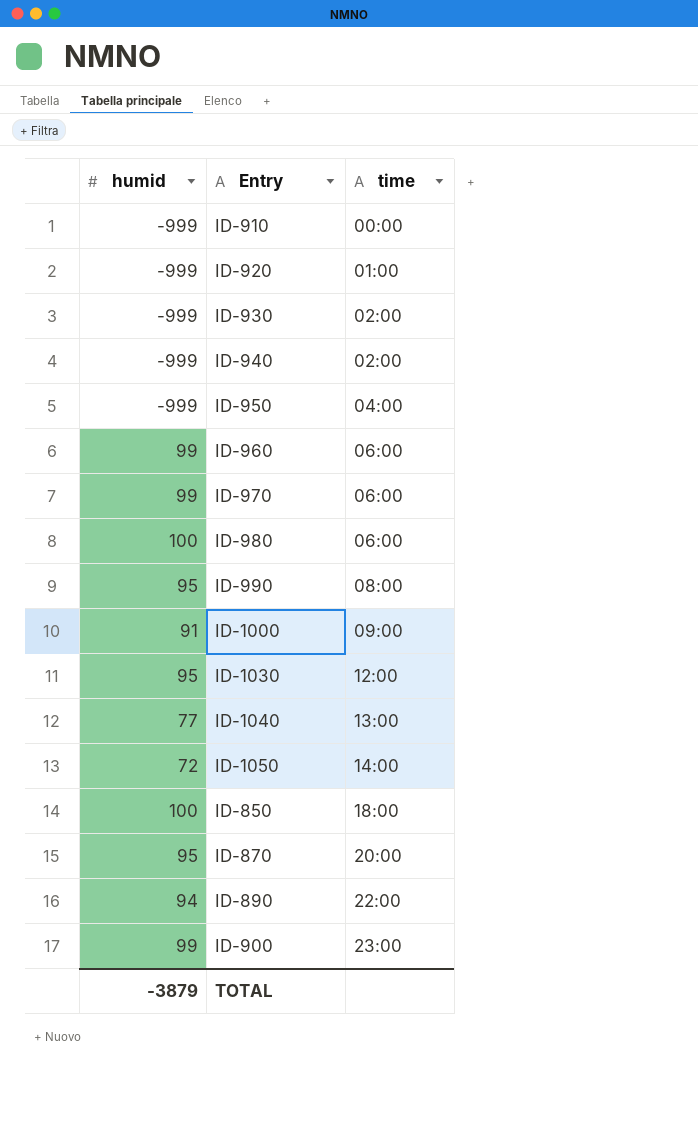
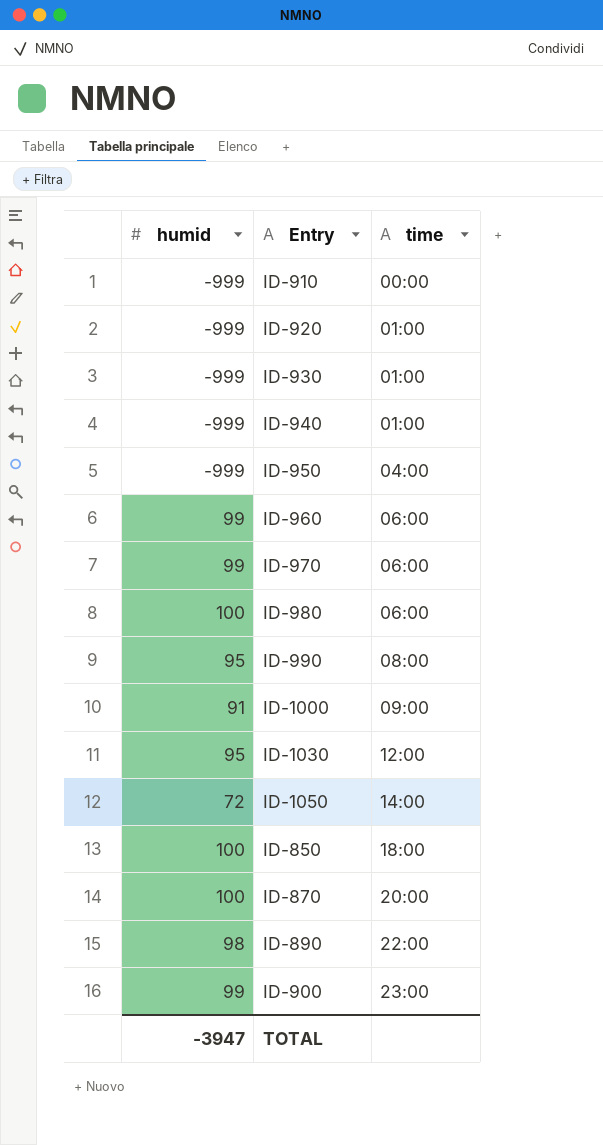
row ID-1040: 77 | 13:00 -> none
ID-930 | time: 02:00 -> 01:00
ID-940 | time: 02:00 -> 01:00
ID-870 | humid: 95 -> 100
ID-890 | humid: 94 -> 98
TOTAL | humid: -3879 -> -3947

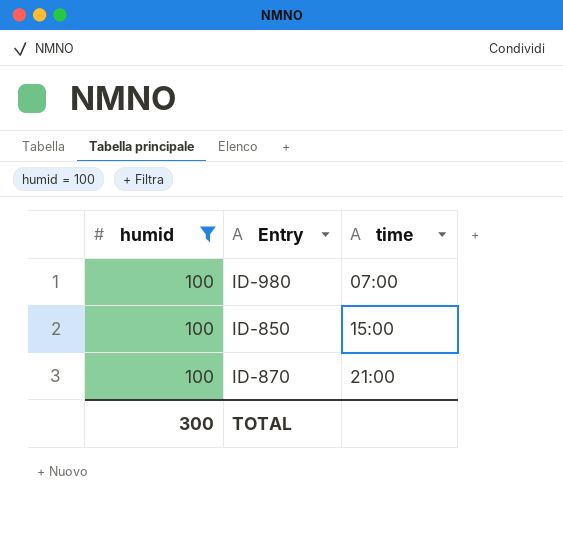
filter: none -> humid = 100
ID-980 | time: 06:00 -> 07:00
ID-850 | time: 18:00 -> 15:00
ID-870 | time: 20:00 -> 21:00
TOTAL | humid: -3947 -> 300

